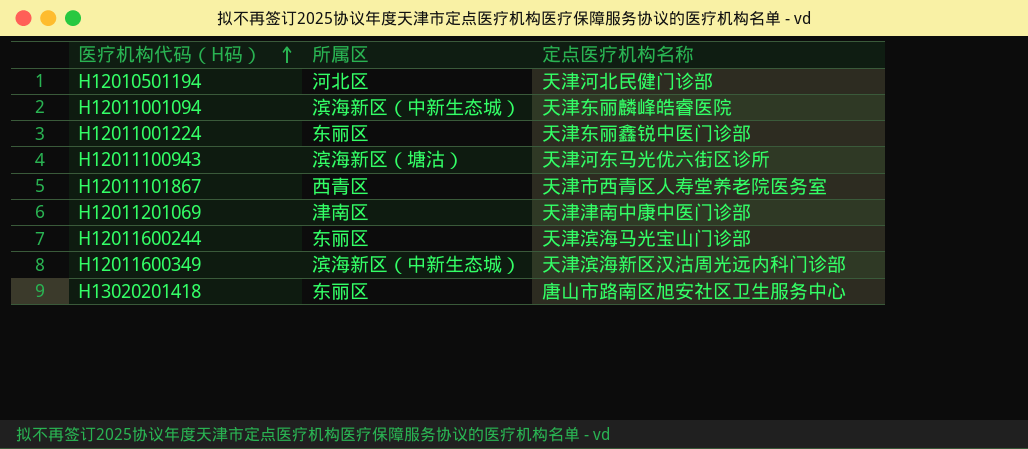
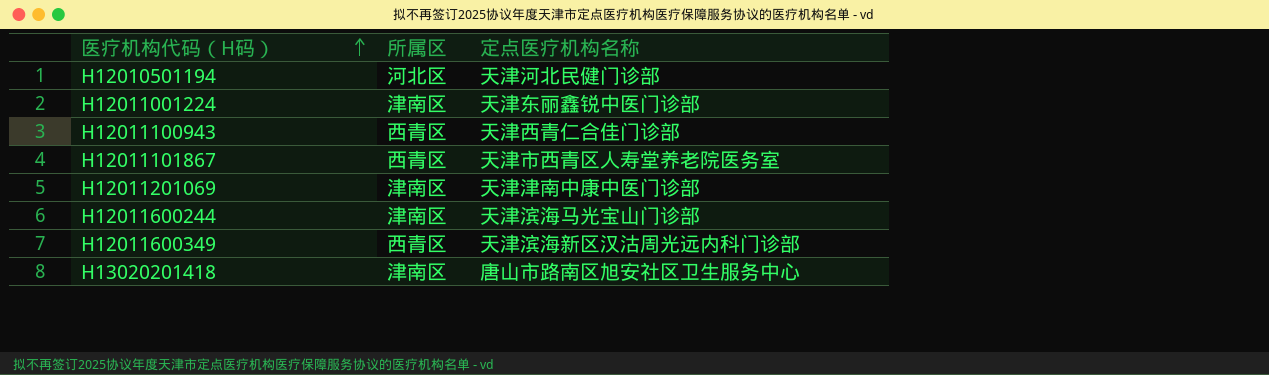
row H12011001094: 滨海新区（中新生态城） | 天津东丽麟峰皓睿医院 -> none
H12011001224 | 所属区: 东丽区 -> 津南区
H12011100943 | 所属区: 滨海新区（塘沽） -> 西青区
H12011100943 | 定点医疗机构名称: 天津河东马光优六街区诊所 -> 天津西青仁合佳门诊部
H12011600244 | 所属区: 东丽区 -> 津南区
H12011600349 | 所属区: 滨海新区（中新生态城） -> 西青区
H13020201418 | 所属区: 东丽区 -> 津南区

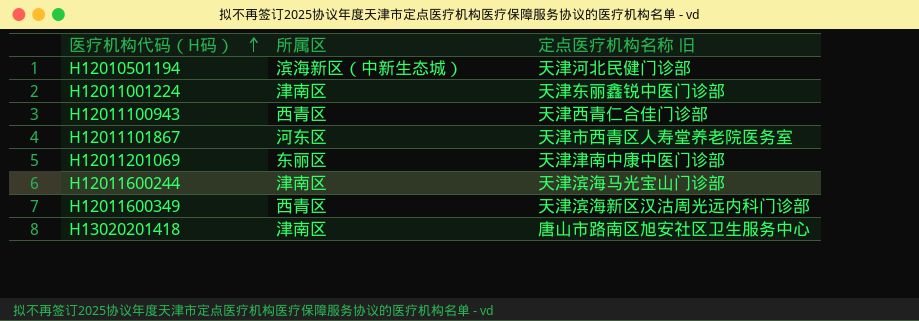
column name: 定点医疗机构名称 -> 定点医疗机构名称 旧
H12010501194 | 所属区: 河北区 -> 滨海新区（中新生态城）
H12011101867 | 所属区: 西青区 -> 河东区
H12011201069 | 所属区: 津南区 -> 东丽区

